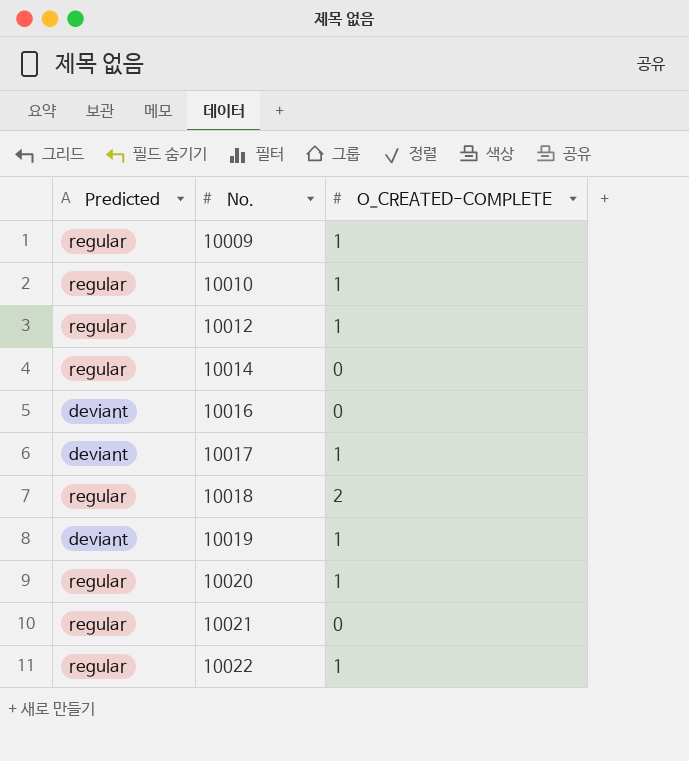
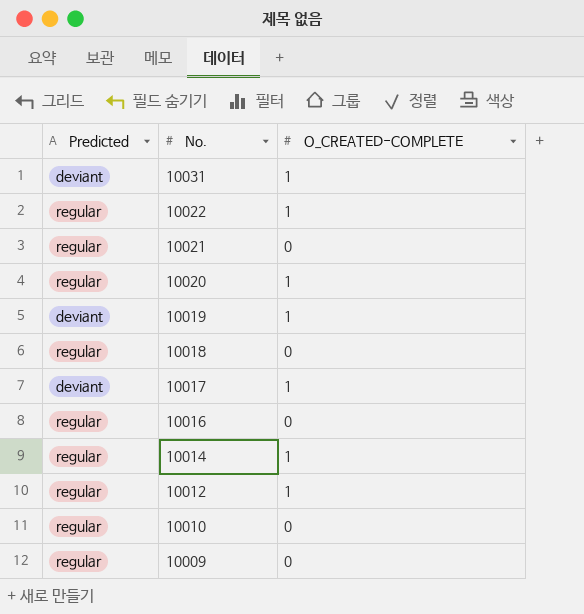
row order: No. ascending -> No. descending
row 10031: none -> deviant | 1
10018 | O_CREATED-COMPLETE: 2 -> 0
10016 | Predicted: deviant -> regular
10014 | O_CREATED-COMPLETE: 0 -> 1
10010 | O_CREATED-COMPLETE: 1 -> 0
10009 | O_CREATED-COMPLETE: 1 -> 0

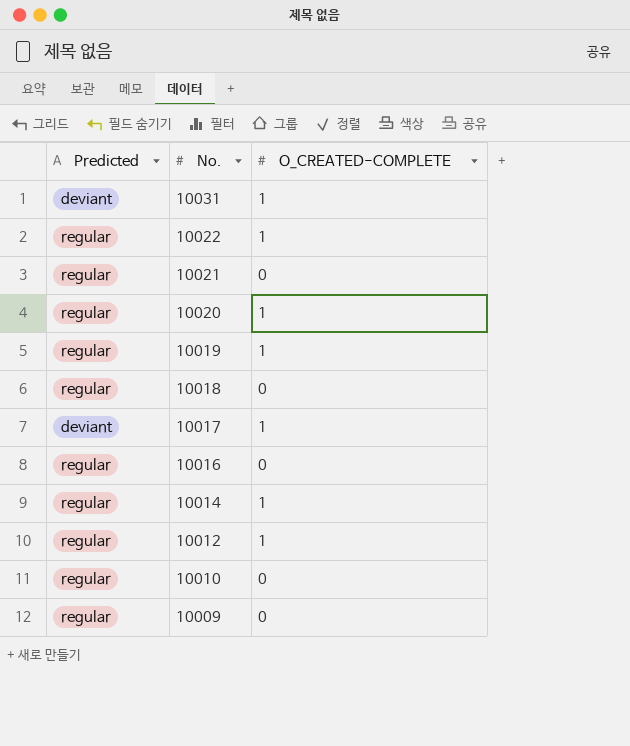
10019 | Predicted: deviant -> regular

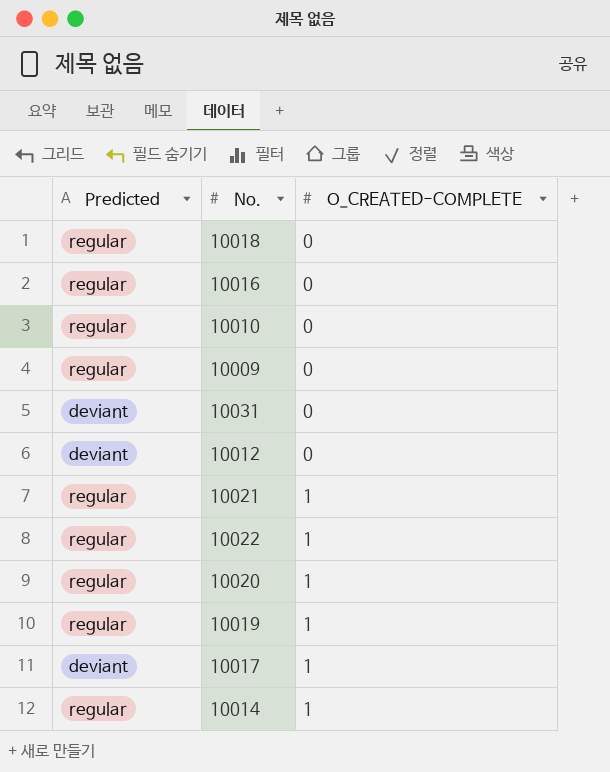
row order: No. descending -> O_CREATED-COMPLETE ascending
10031 | O_CREATED-COMPLETE: 1 -> 0
10012 | Predicted: regular -> deviant
10012 | O_CREATED-COMPLETE: 1 -> 0
10021 | O_CREATED-COMPLETE: 0 -> 1

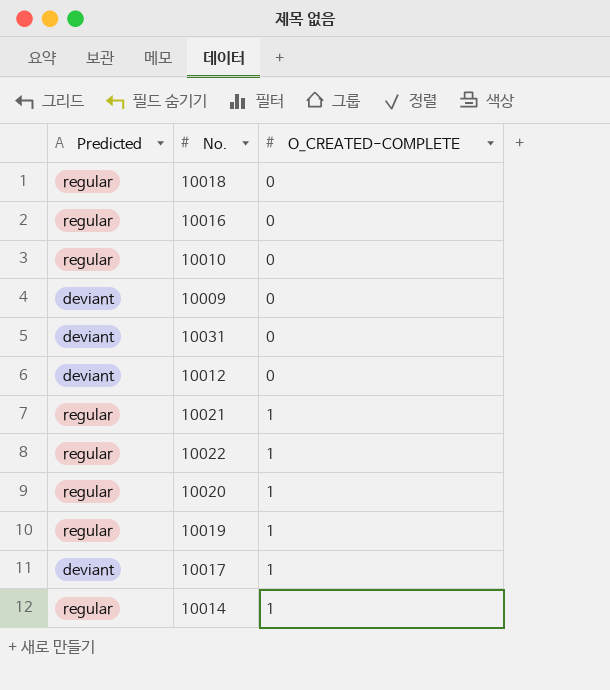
10009 | Predicted: regular -> deviant

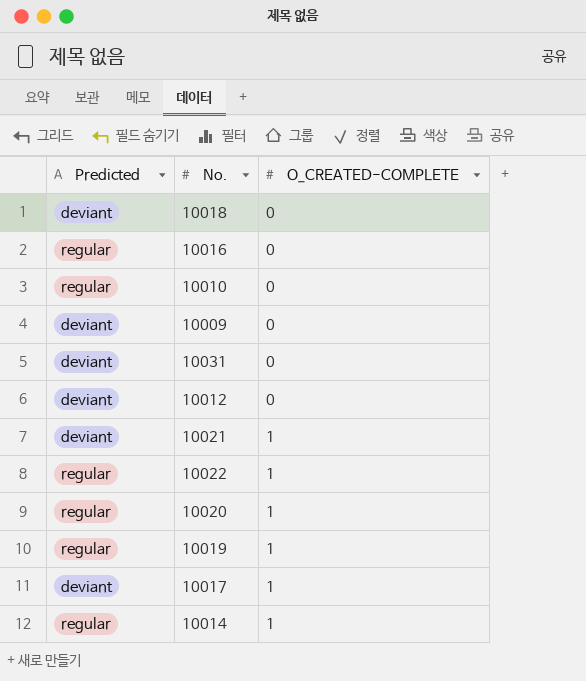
10018 | Predicted: regular -> deviant
10021 | Predicted: regular -> deviant

